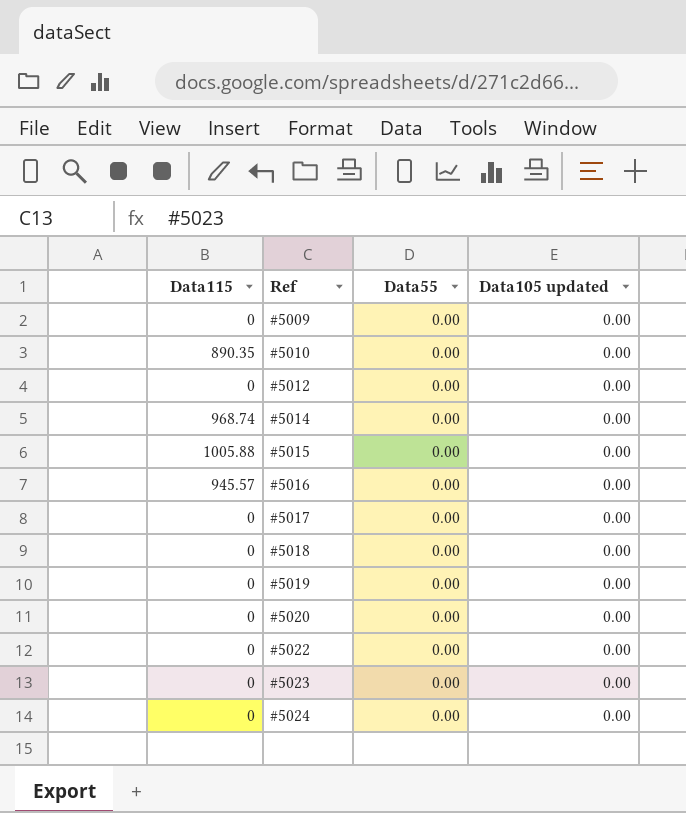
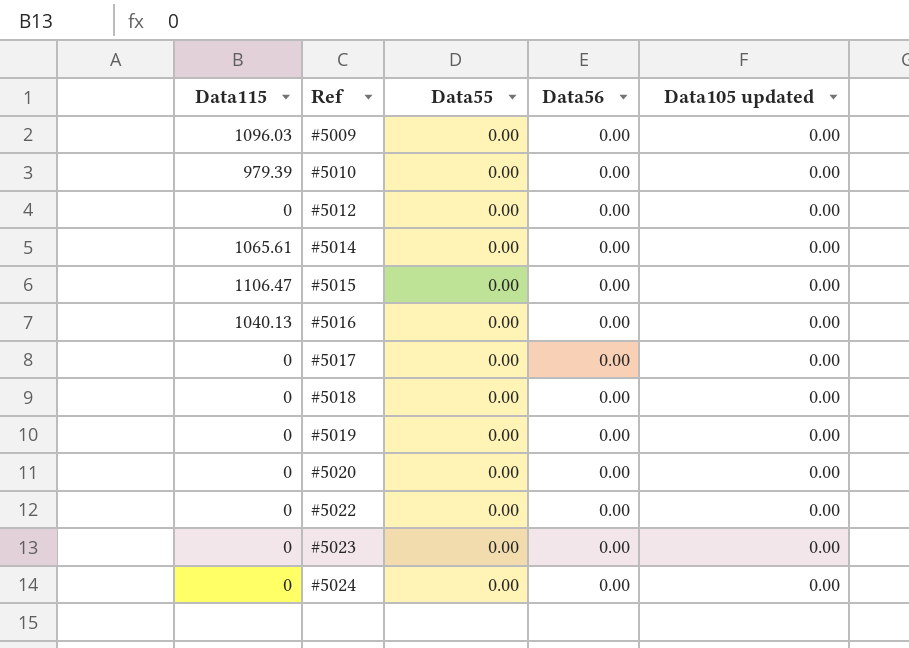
column Data56 | position: none -> 4
#5009 | Data115: 0 -> 1096.03
#5010 | Data115: 890.35 -> 979.39
#5014 | Data115: 968.74 -> 1065.61
#5015 | Data115: 1005.88 -> 1106.47
#5016 | Data115: 945.57 -> 1040.13

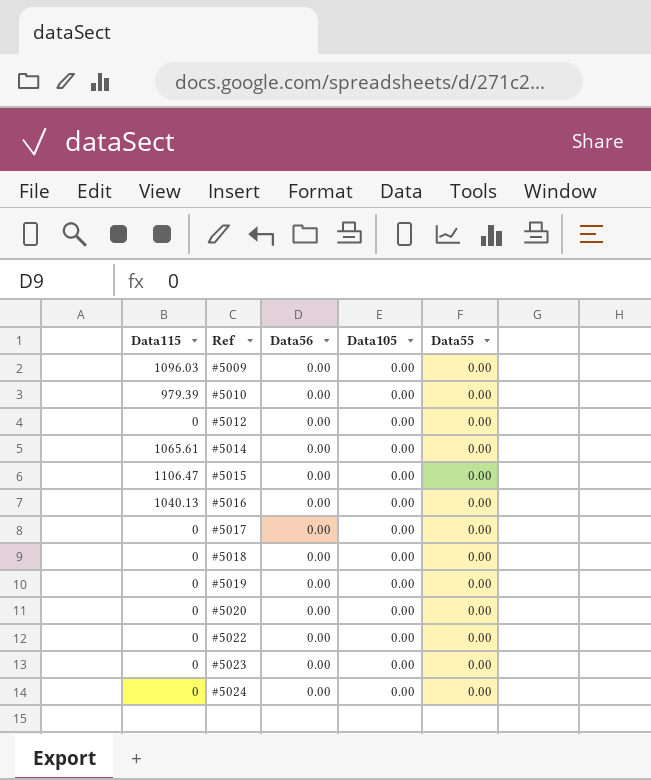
column name: Data105 updated -> Data105
column Data55 | position: 3 -> 5

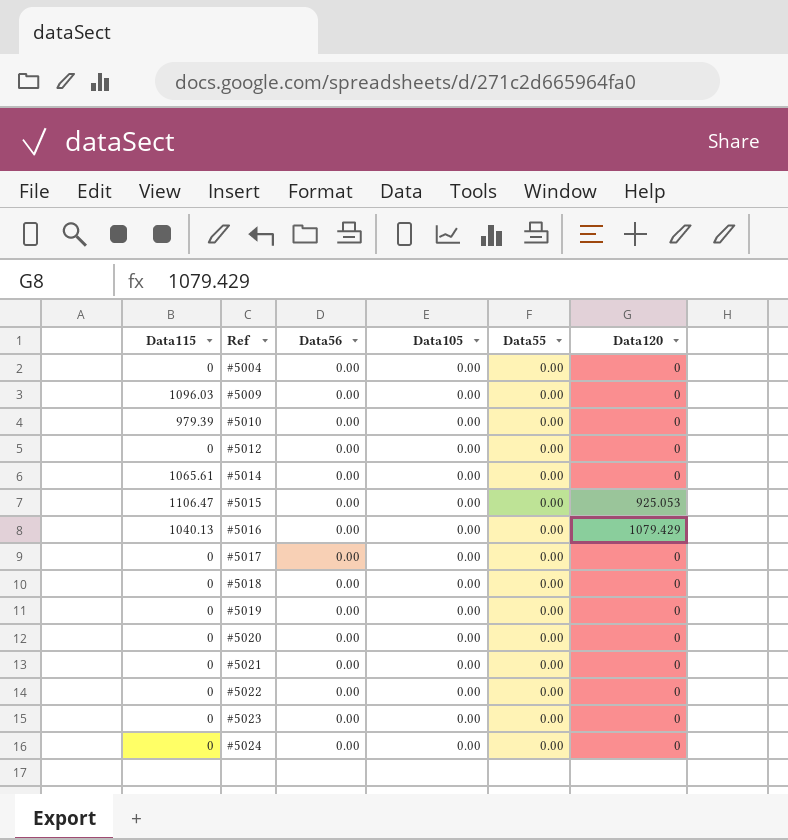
column Data120 | position: none -> 6
row #5004: none -> 0 | 0.00 | 0.00 | 0.00 | 0
row #5021: none -> 0 | 0.00 | 0.00 | 0.00 | 0

